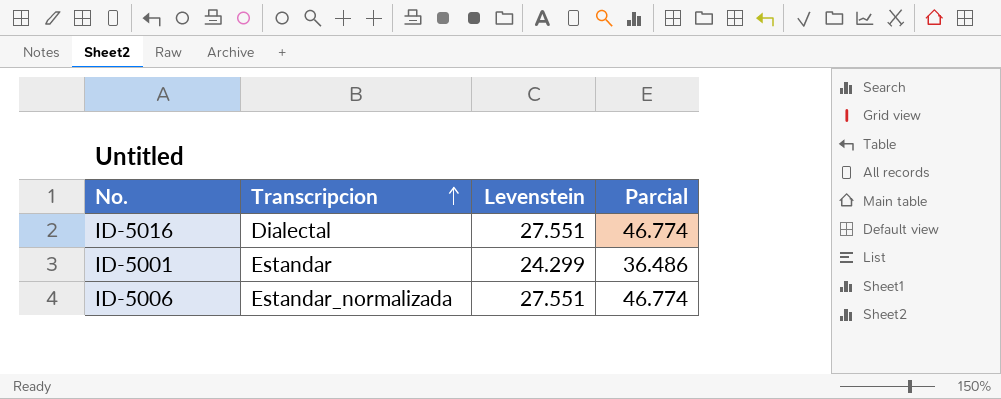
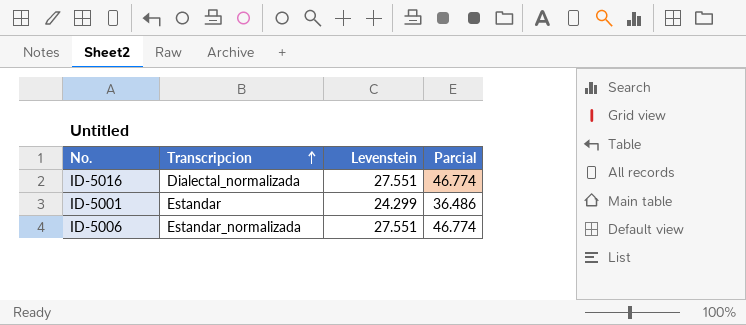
ID-5016 | Transcripcion: Dialectal -> Dialectal_normalizada

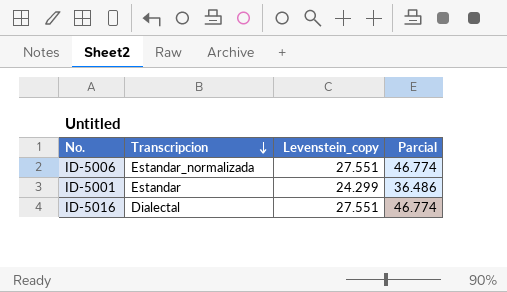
row order: Transcripcion ascending -> Transcripcion descending
column name: Levenstein -> Levenstein_copy
ID-5016 | Transcripcion: Dialectal_normalizada -> Dialectal

